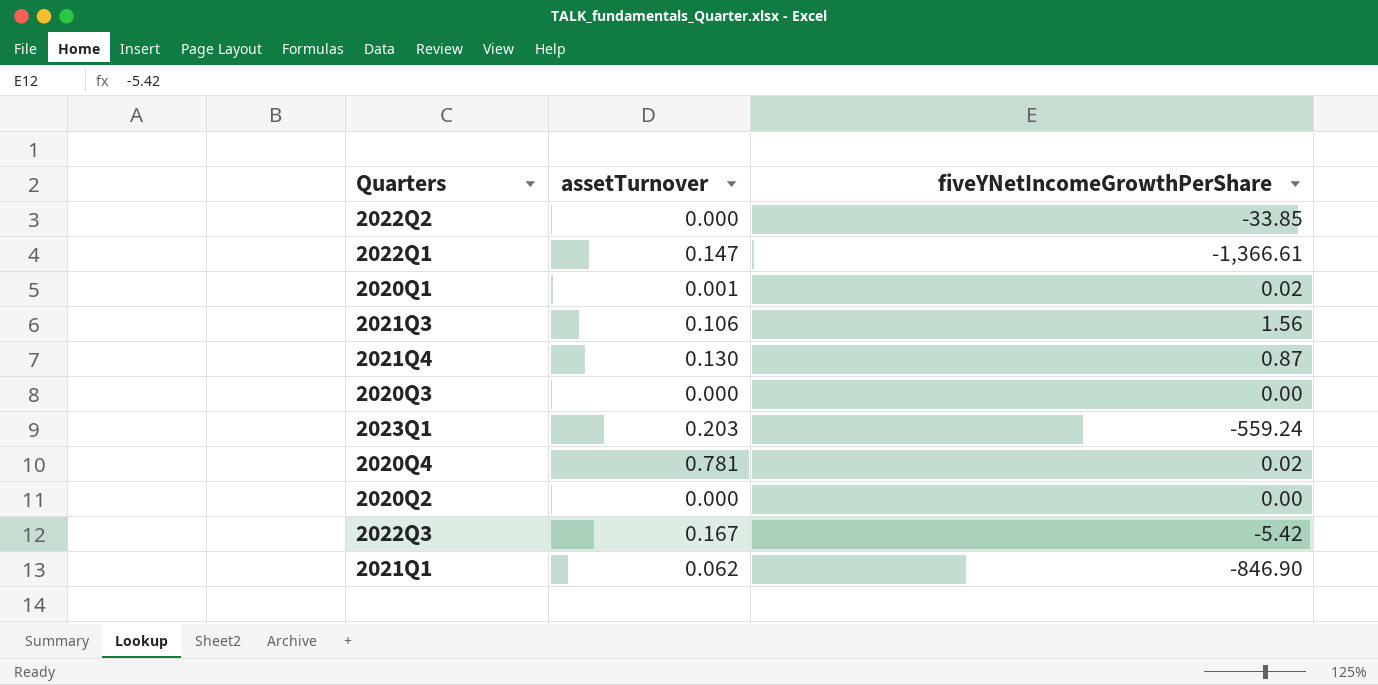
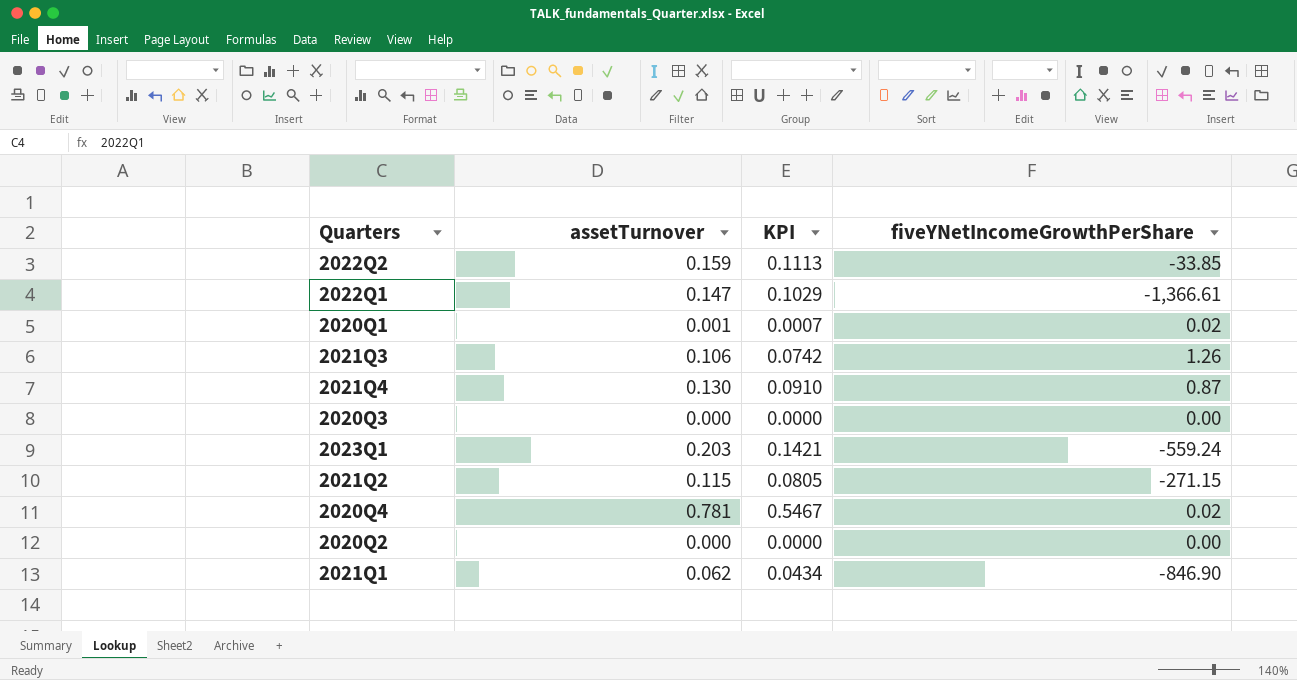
column KPI | formula: none -> [assetTurnover] * 0.7
row 2022Q3: 0.167 | -5.42 -> none
2022Q2 | assetTurnover: 0.000 -> 0.159
2021Q3 | fiveYNetIncomeGrowthPerShare: 1.56 -> 1.26
row 2021Q2: none -> 0.115 | 0.0805 | -271.15

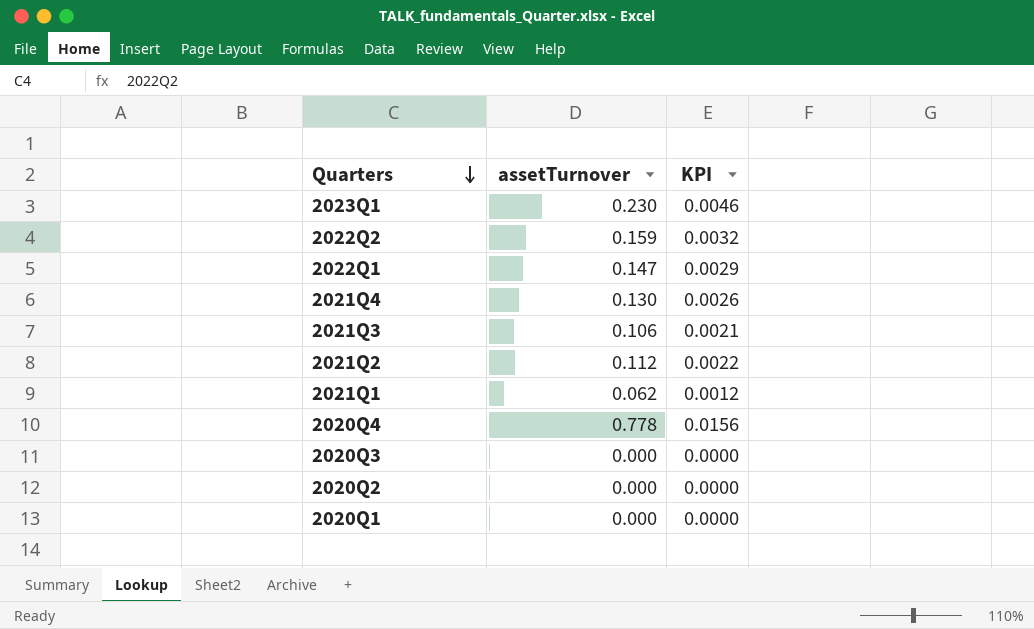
row order: none -> Quarters descending
column fiveYNetIncomeGrowthPerShare | position: 4 -> none
column KPI | formula: [assetTurnover] * 0.7 -> [assetTurnover] * 0.02
2023Q1 | assetTurnover: 0.203 -> 0.230
2021Q2 | assetTurnover: 0.115 -> 0.112
2020Q4 | assetTurnover: 0.781 -> 0.778
2020Q1 | assetTurnover: 0.001 -> 0.000

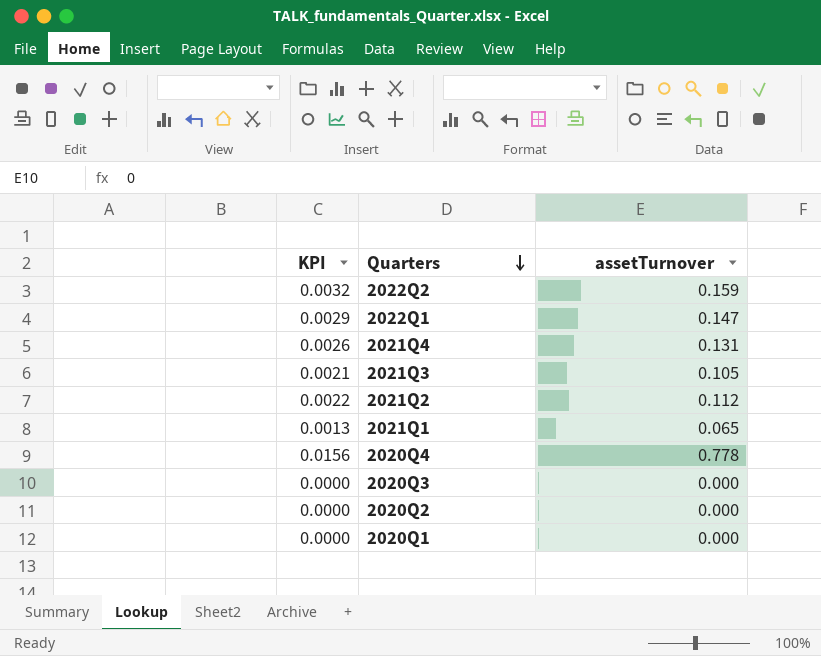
column KPI | position: 3 -> 1
row 2023Q1: 0.230 | 0.0046 -> none
2021Q4 | assetTurnover: 0.130 -> 0.131
2021Q3 | assetTurnover: 0.106 -> 0.105
2021Q1 | KPI: 0.0012 -> 0.0013
2021Q1 | assetTurnover: 0.062 -> 0.065

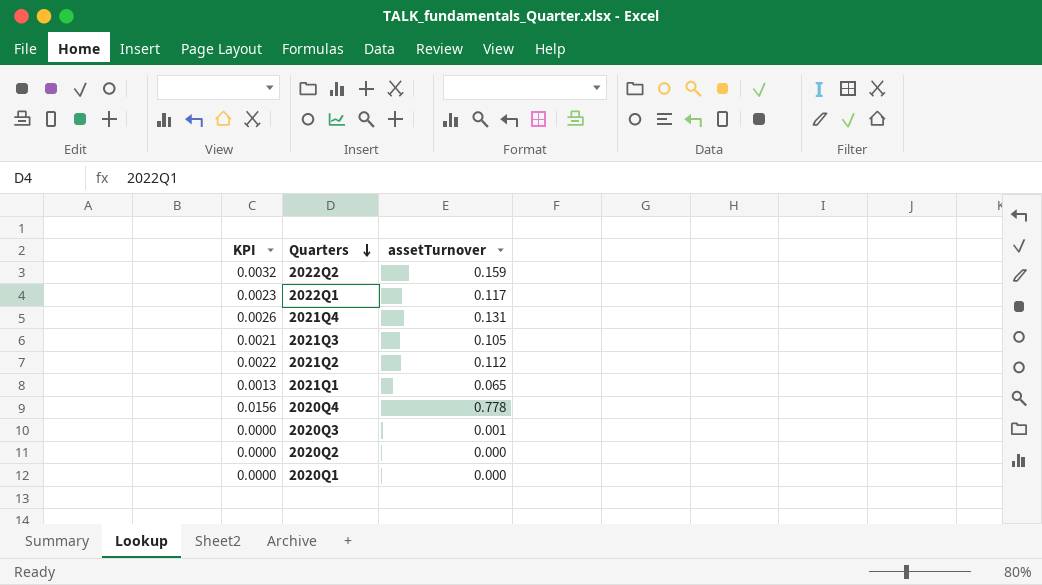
2022Q1 | KPI: 0.0029 -> 0.0023
2022Q1 | assetTurnover: 0.147 -> 0.117
2020Q3 | assetTurnover: 0.000 -> 0.001

